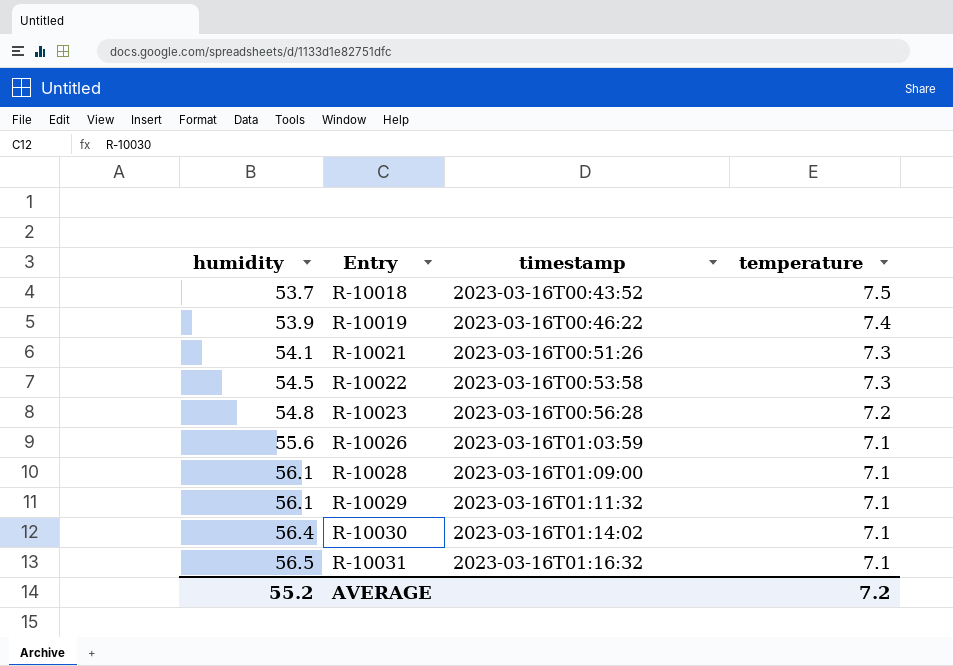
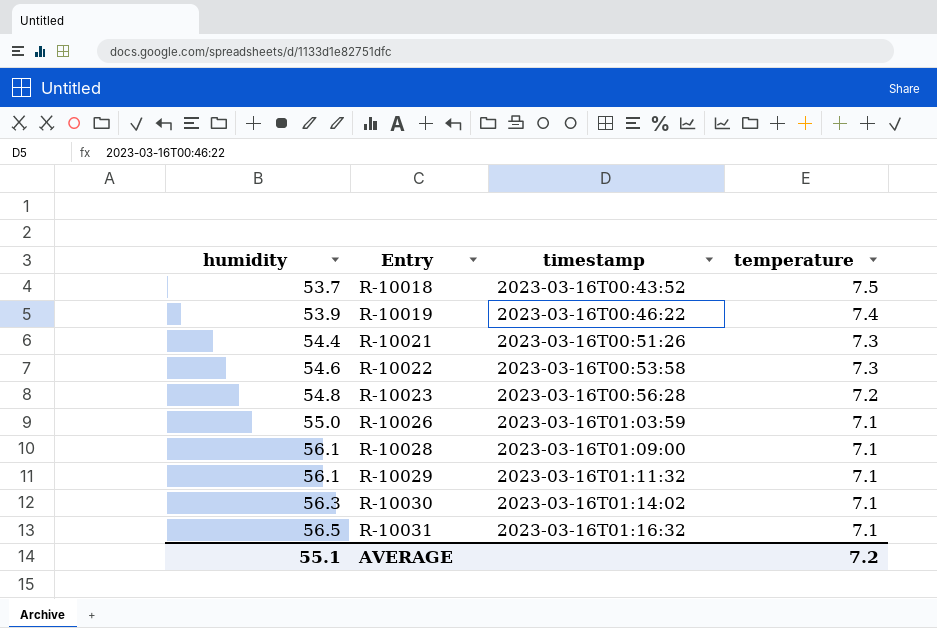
R-10021 | humidity: 54.1 -> 54.4
R-10022 | humidity: 54.5 -> 54.6
R-10026 | humidity: 55.6 -> 55.0
R-10030 | humidity: 56.4 -> 56.3
AVERAGE | humidity: 55.2 -> 55.1

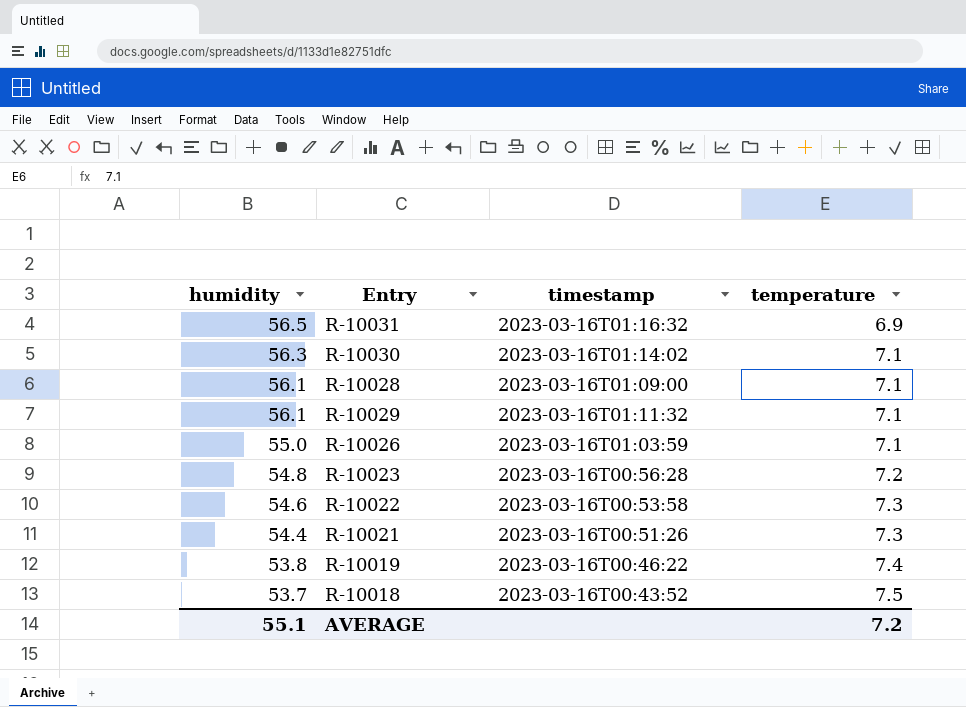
row order: humidity ascending -> humidity descending
R-10031 | temperature: 7.1 -> 6.9
R-10019 | humidity: 53.9 -> 53.8

